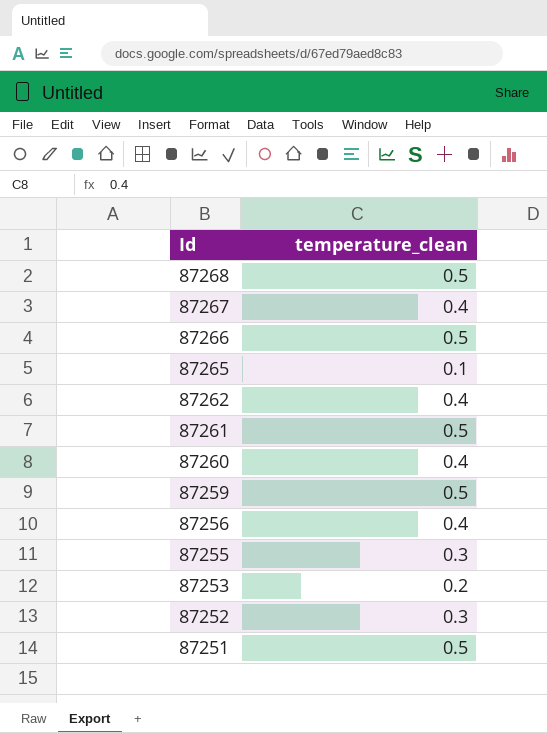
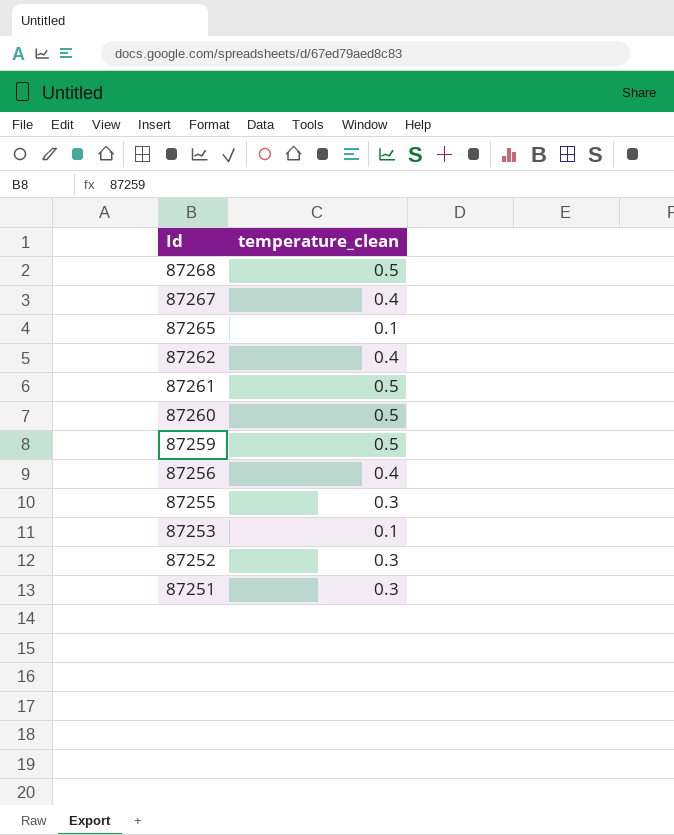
row 87266: 0.5 -> none
87260 | temperature_clean: 0.4 -> 0.5
87253 | temperature_clean: 0.2 -> 0.1
87251 | temperature_clean: 0.5 -> 0.3

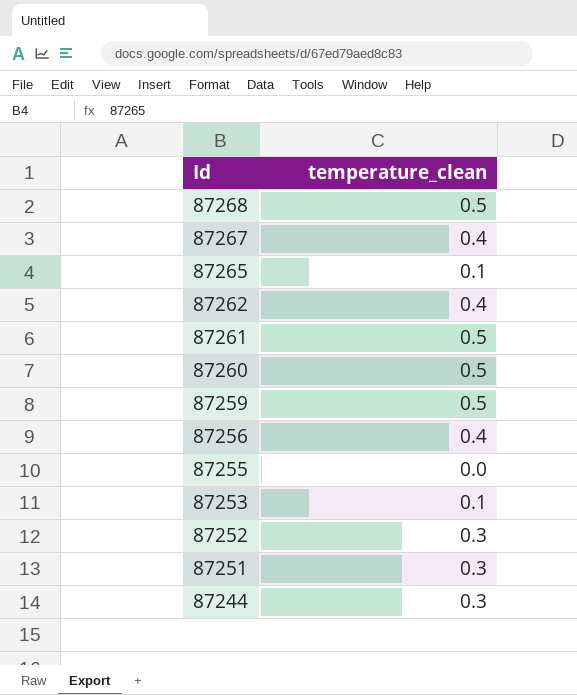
87255 | temperature_clean: 0.3 -> 0.0
row 87244: none -> 0.3

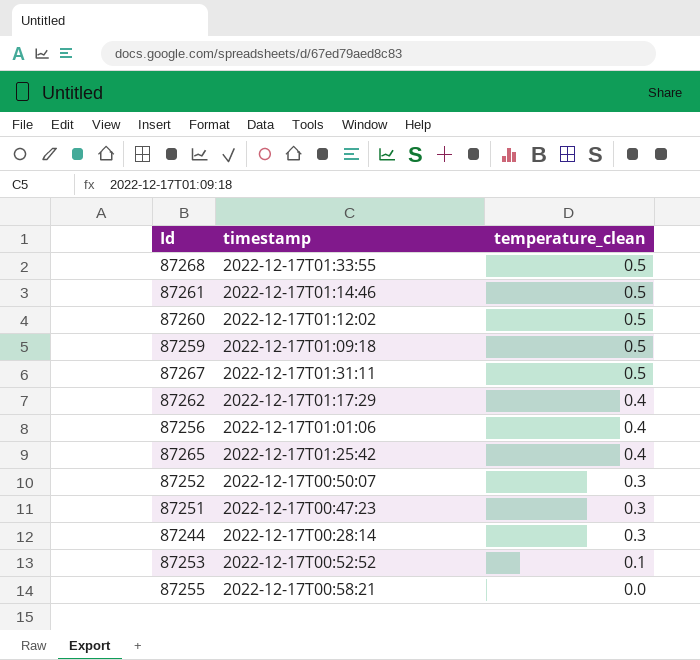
row order: Id descending -> temperature_clean descending
column timestamp | position: none -> 2
87267 | temperature_clean: 0.4 -> 0.5
87265 | temperature_clean: 0.1 -> 0.4

